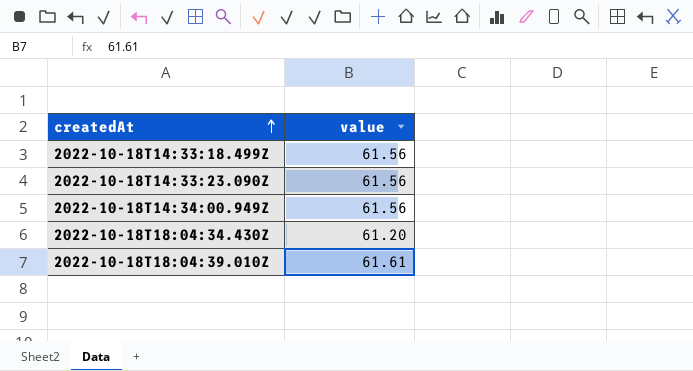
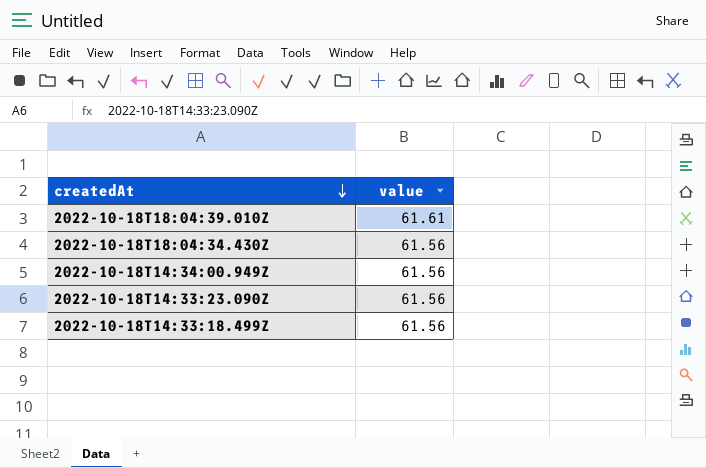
row order: createdAt ascending -> createdAt descending
2022-10-18T18:04:34.430Z | value: 61.20 -> 61.56

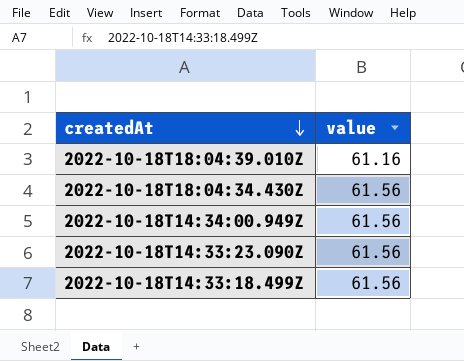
2022-10-18T18:04:39.010Z | value: 61.61 -> 61.16

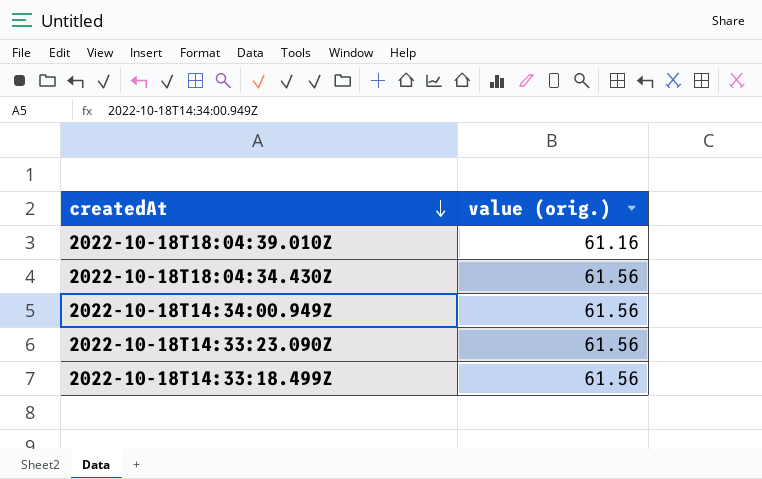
column name: value -> value (orig.)

